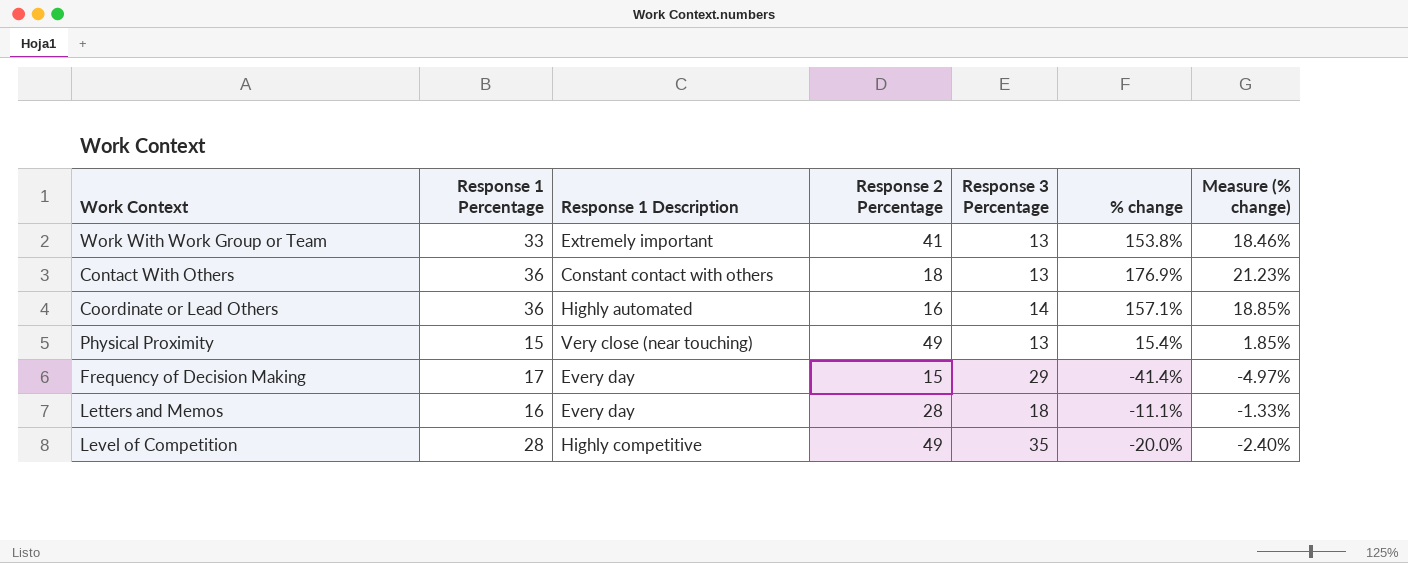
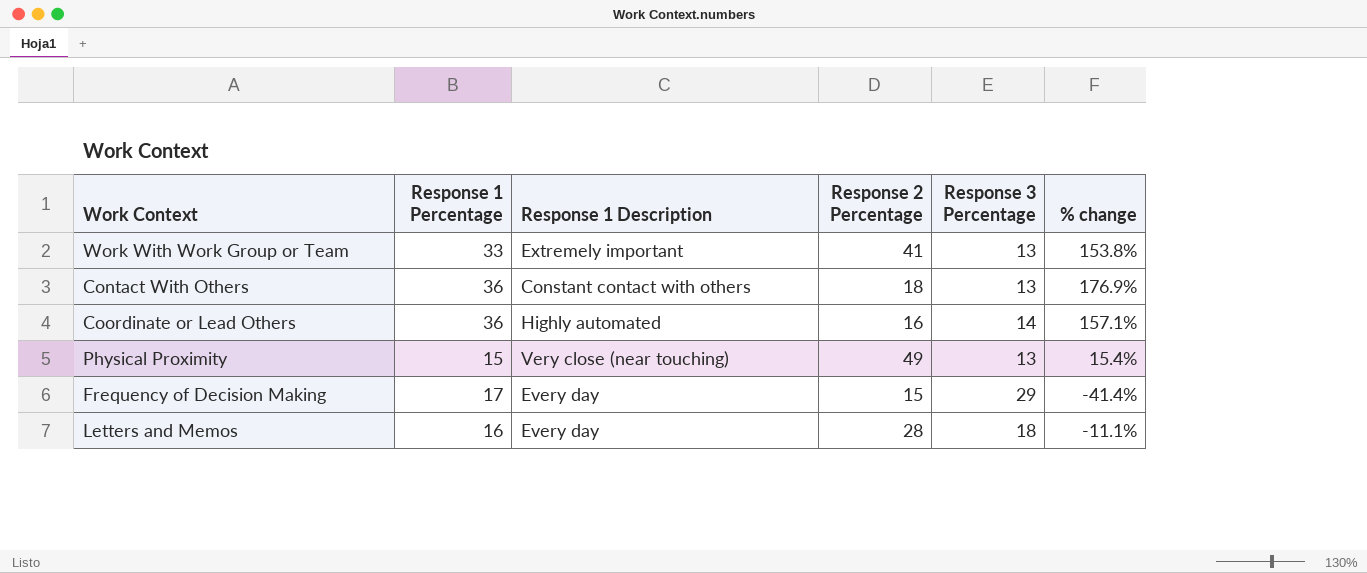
column Measure (% change) | formula: [% change] * 0.12 -> none
row Level of Competition: 28 | Highly competitive | 49 | 35 | -20.0% | -2.40% -> none

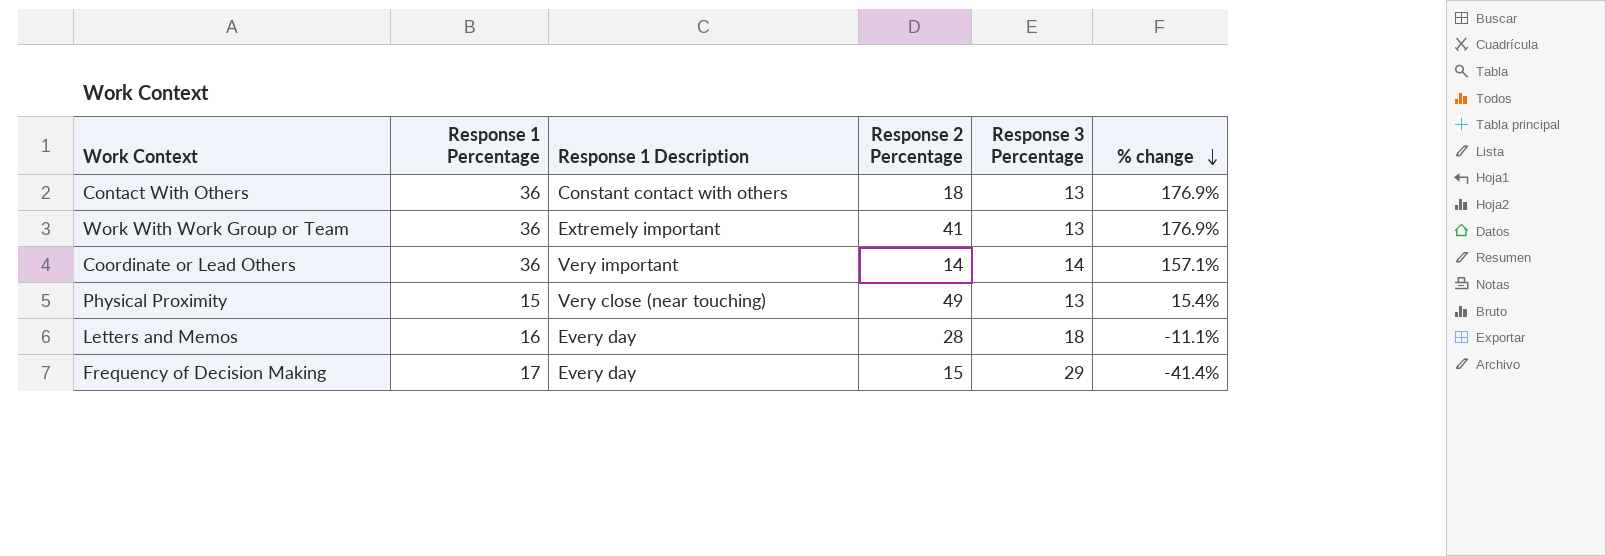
row order: none -> % change descending
Work With Work Group or Team | Response 1 Percentage: 33 -> 36
Work With Work Group or Team | % change: 153.8% -> 176.9%
Coordinate or Lead Others | Response 1 Description: Highly automated -> Very important
Coordinate or Lead Others | Response 2 Percentage: 16 -> 14

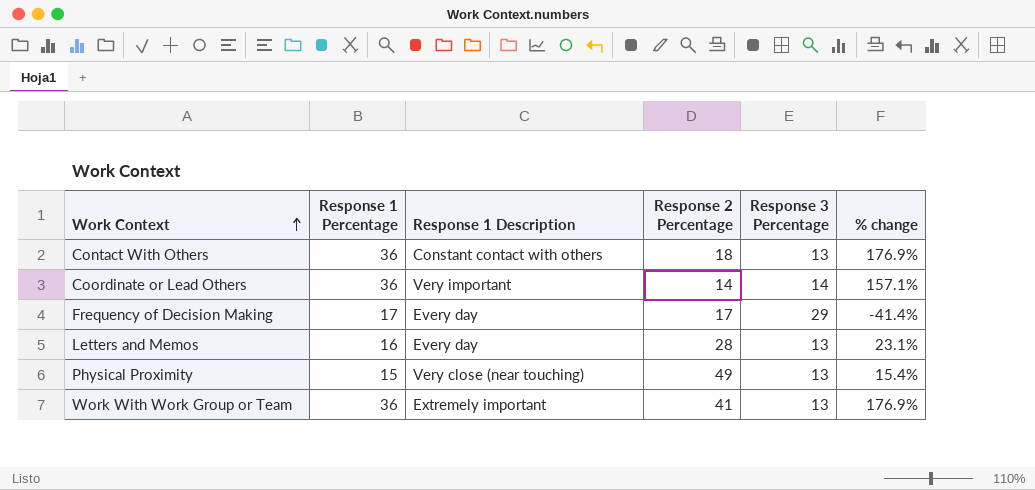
row order: % change descending -> Work Context ascending
Frequency of Decision Making | Response 2 Percentage: 15 -> 17
Letters and Memos | Response 3 Percentage: 18 -> 13
Letters and Memos | % change: -11.1% -> 23.1%

